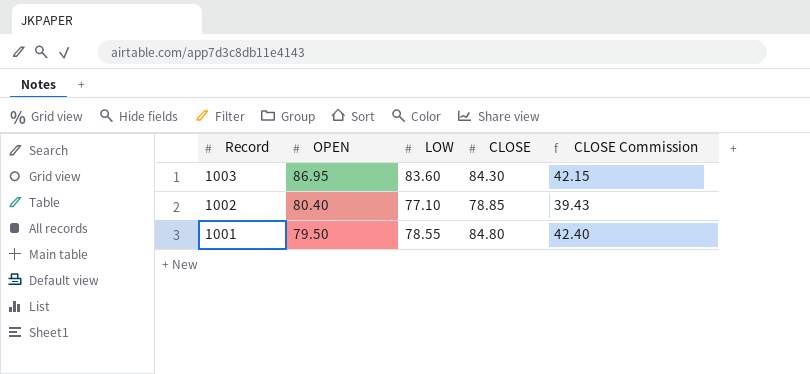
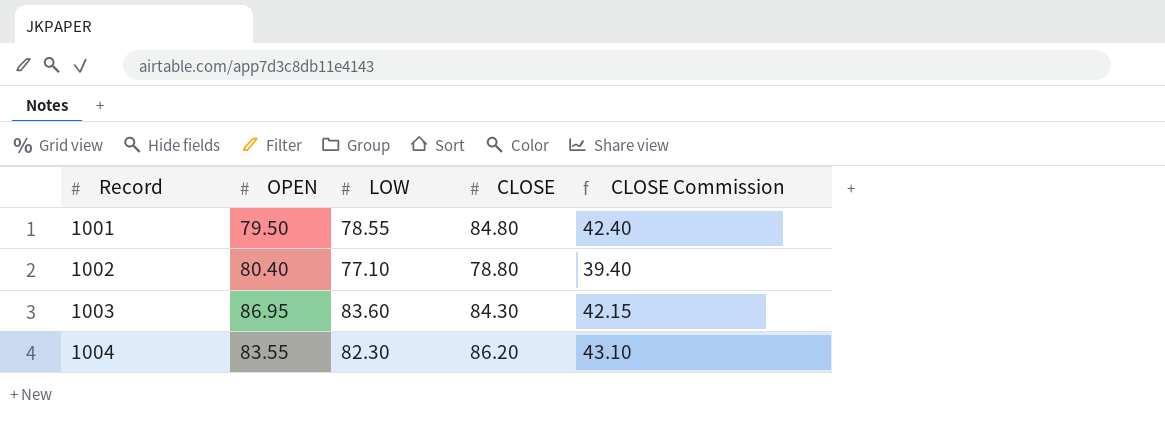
row order: Record descending -> Record ascending
1002 | CLOSE: 78.85 -> 78.80
1002 | CLOSE Commission: 39.43 -> 39.40
row 1004: none -> 83.55 | 82.30 | 86.20 | 43.10

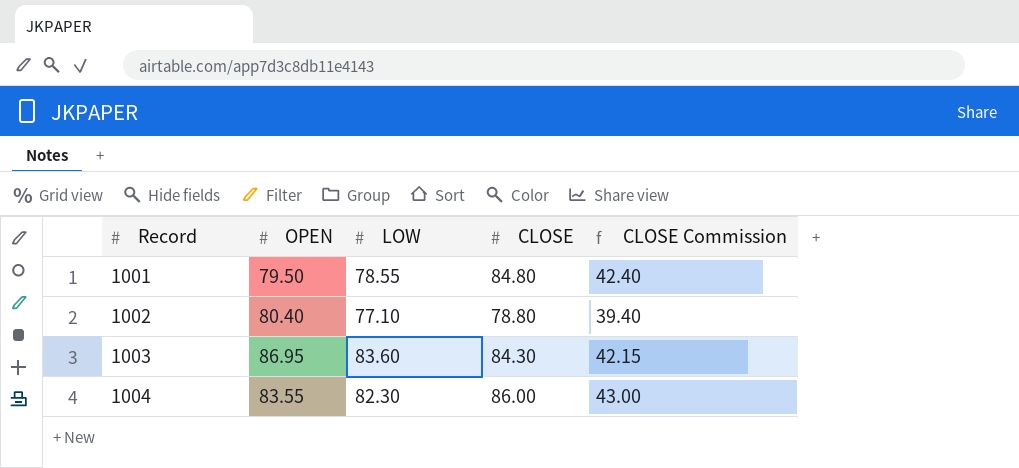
1004 | CLOSE: 86.20 -> 86.00
1004 | CLOSE Commission: 43.10 -> 43.00

